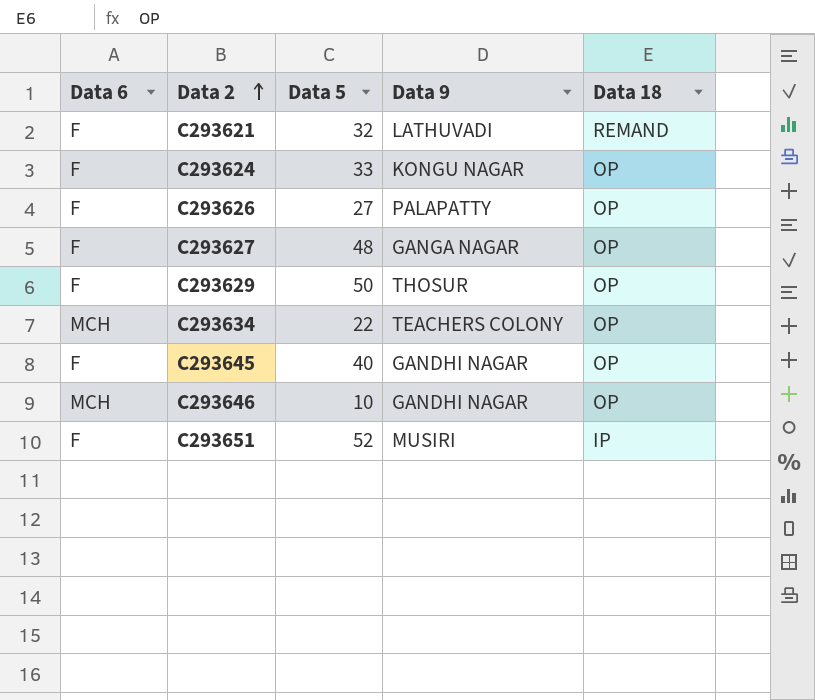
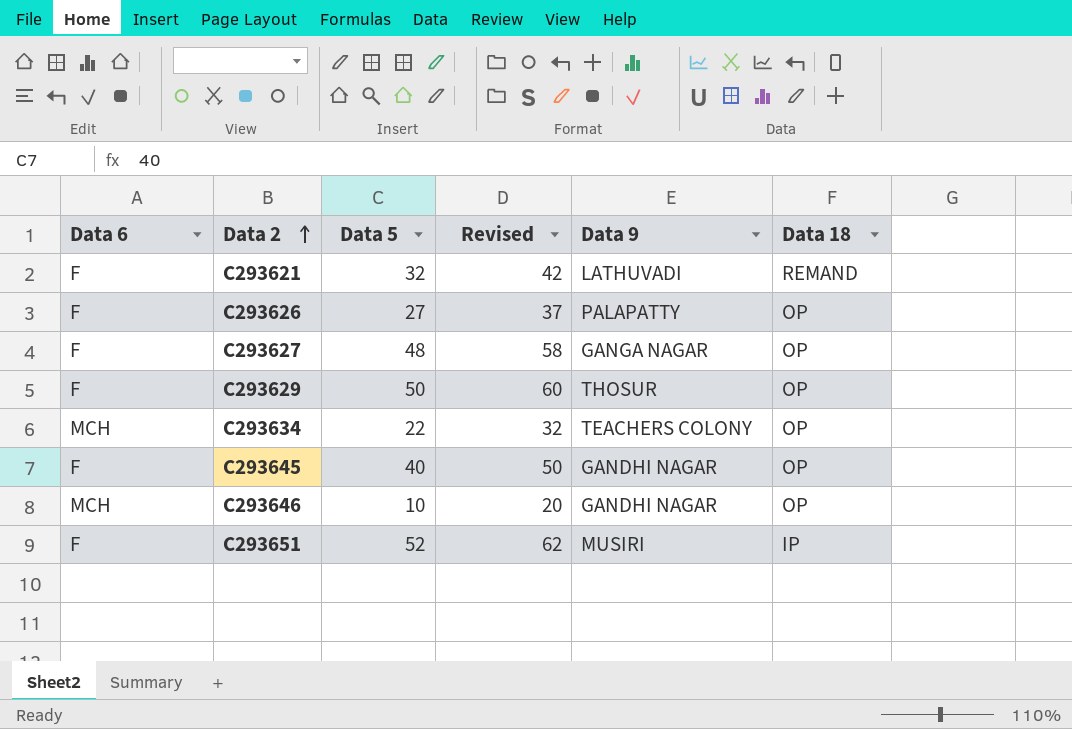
column Revised | formula: none -> [Data 5] + 10
row C293624: F | 33 | KONGU NAGAR | OP -> none

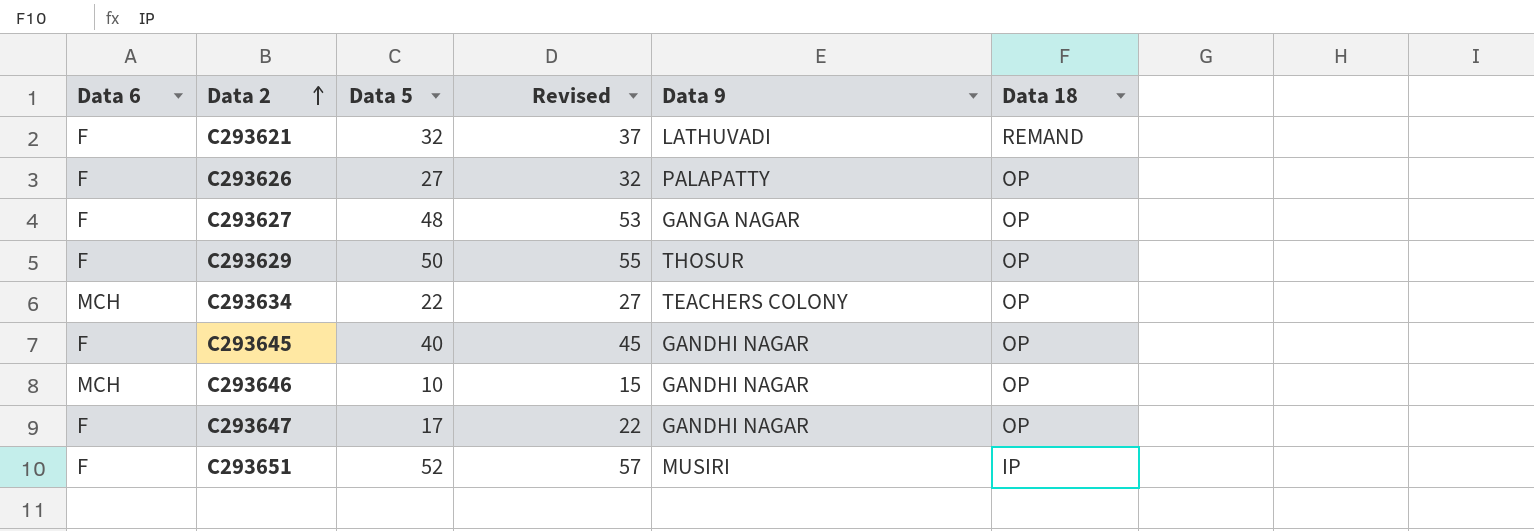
column Revised | formula: [Data 5] + 10 -> [Data 5] + 5
row C293647: none -> F | 17 | 22 | GANDHI NAGAR | OP

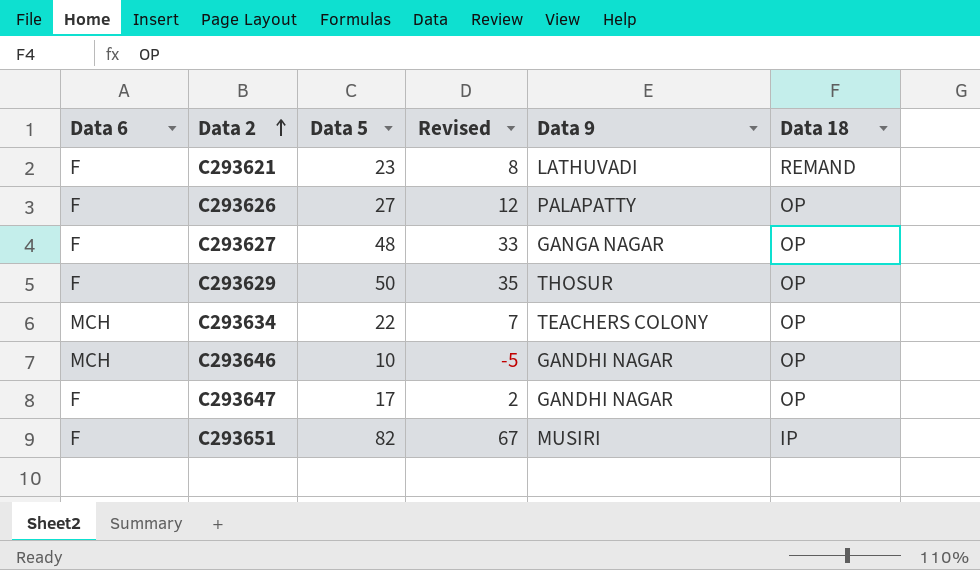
column Revised | formula: [Data 5] + 5 -> [Data 5] - 15
row C293645: F | 40 | 45 | GANDHI NAGAR | OP -> none
C293621 | Data 5: 32 -> 23
C293651 | Data 5: 52 -> 82

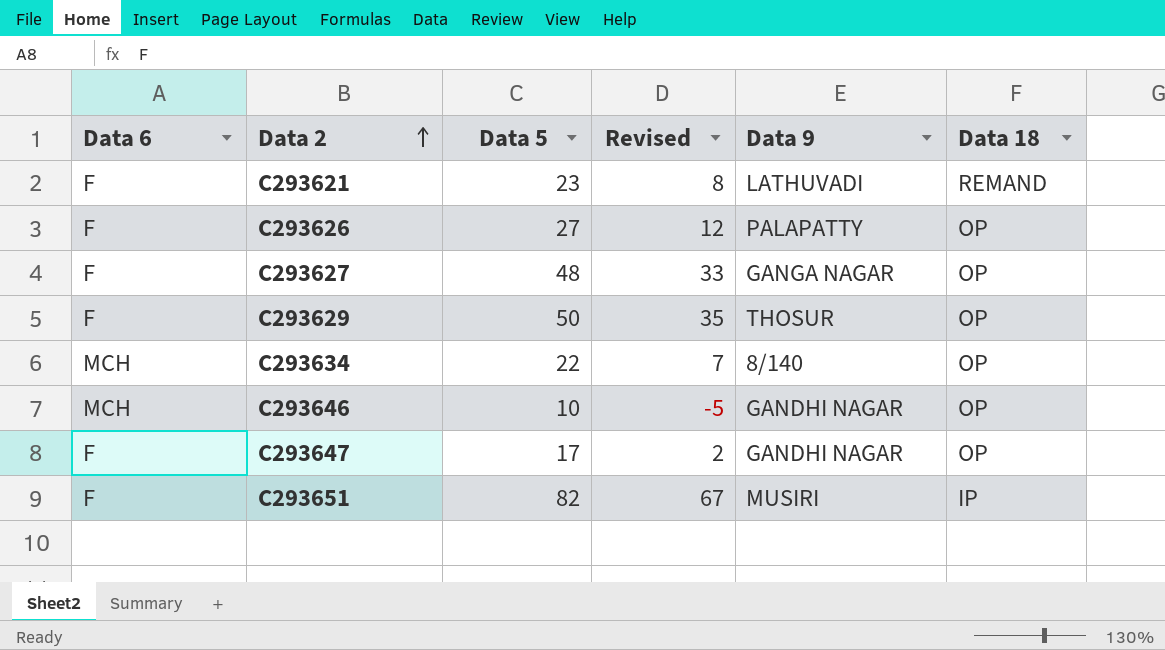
C293634 | Data 9: TEACHERS COLONY -> 8/140

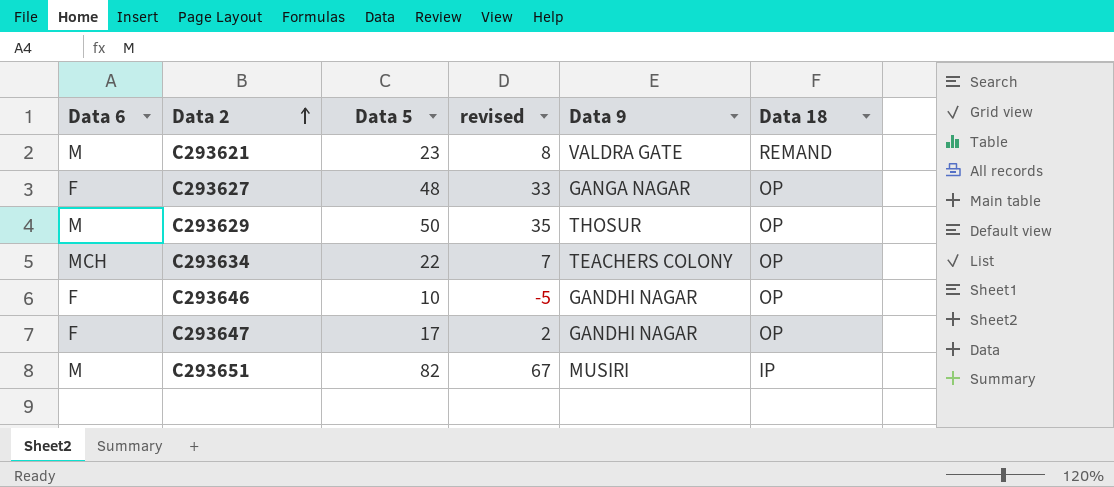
column name: Revised -> revised
row C293626: F | 27 | 12 | PALAPATTY | OP -> none
C293621 | Data 6: F -> M
C293621 | Data 9: LATHUVADI -> VALDRA GATE
C293629 | Data 6: F -> M
C293634 | Data 9: 8/140 -> TEACHERS COLONY
C293646 | Data 6: MCH -> F
C293651 | Data 6: F -> M

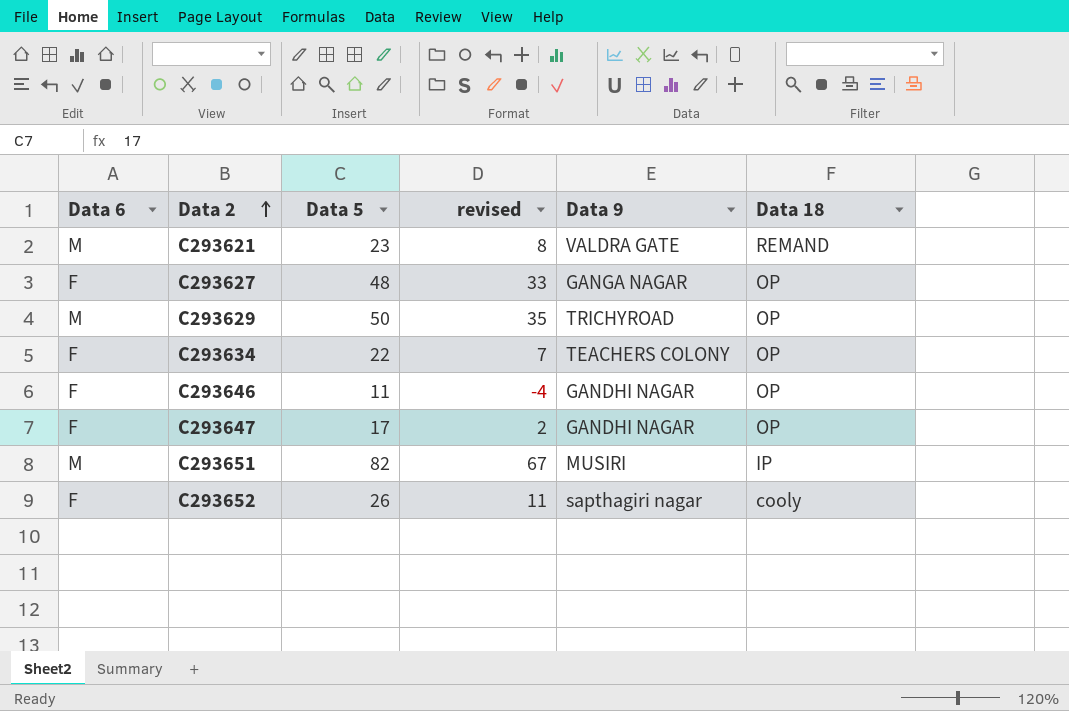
C293629 | Data 9: THOSUR -> TRICHYROAD
C293634 | Data 6: MCH -> F
C293646 | Data 5: 10 -> 11
C293646 | revised: -5 -> -4
row C293652: none -> F | 26 | 11 | sapthagiri nagar | cooly

